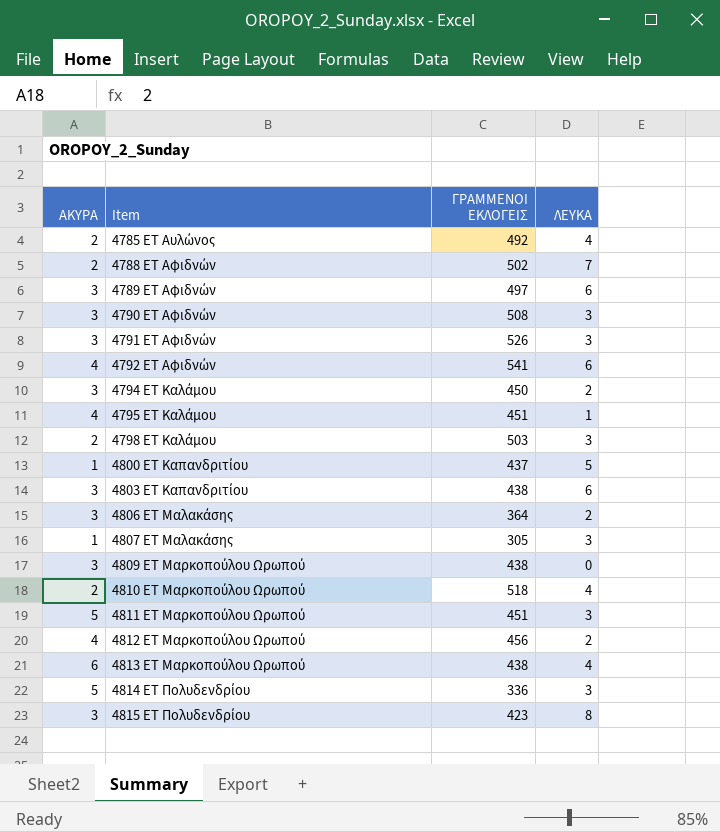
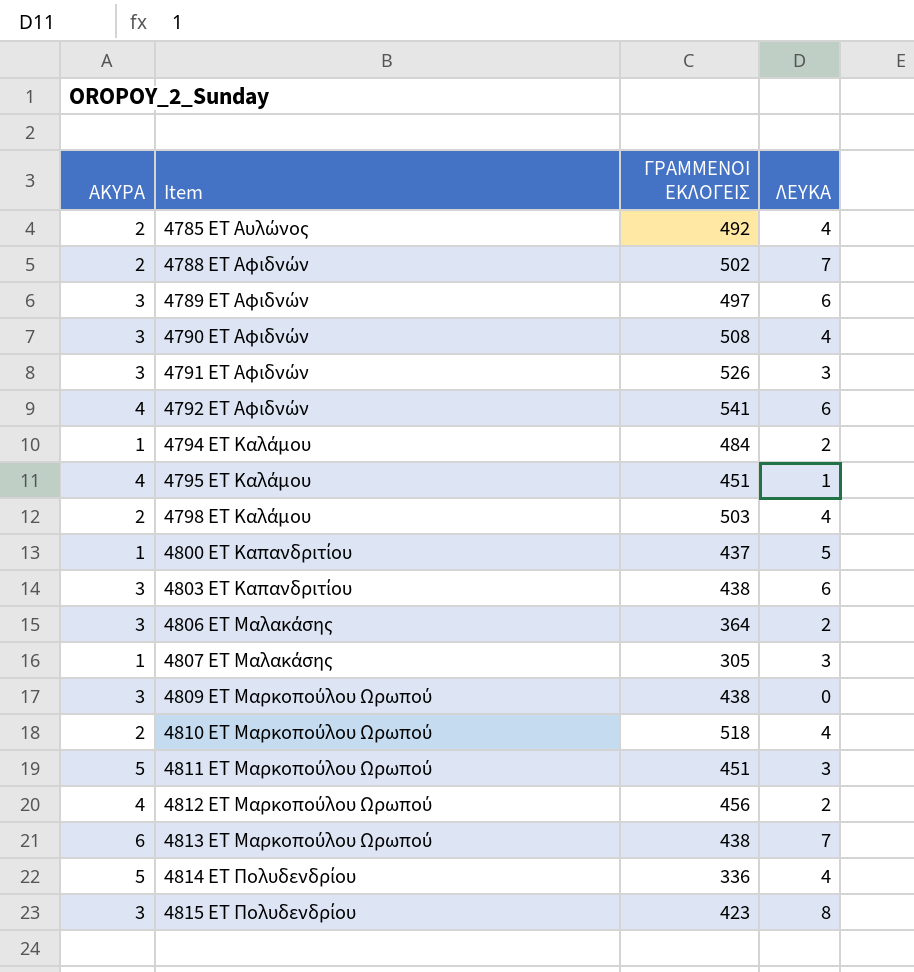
4790 ΕΤ Αφιδνών | ΛΕΥΚΑ: 3 -> 4
4794 ΕΤ Καλάμου | ΑΚΥΡΑ: 3 -> 1
4794 ΕΤ Καλάμου | ΓΡΑΜΜΕΝΟΙ ΕΚΛΟΓΕΙΣ: 450 -> 484
4798 ΕΤ Καλάμου | ΛΕΥΚΑ: 3 -> 4
4813 ΕΤ Μαρκοπούλου Ωρωπού | ΛΕΥΚΑ: 4 -> 7
4814 ΕΤ Πολυδενδρίου | ΛΕΥΚΑ: 3 -> 4

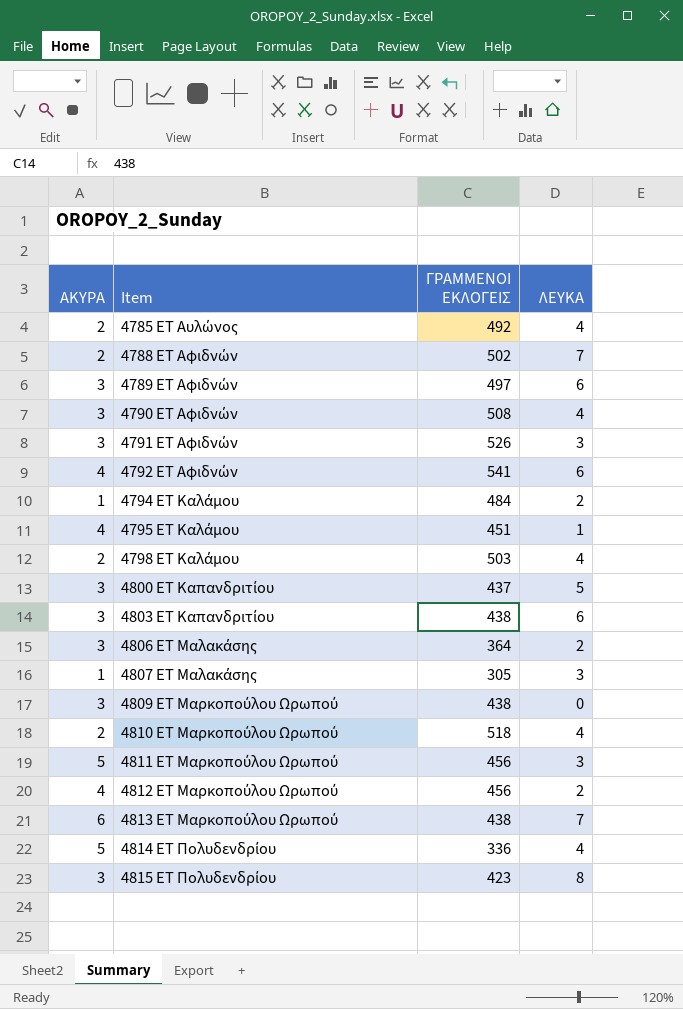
4800 ΕΤ Καπανδριτίου | ΑΚΥΡΑ: 1 -> 3
4811 ΕΤ Μαρκοπούλου Ωρωπού | ΓΡΑΜΜΕΝΟΙ ΕΚΛΟΓΕΙΣ: 451 -> 456

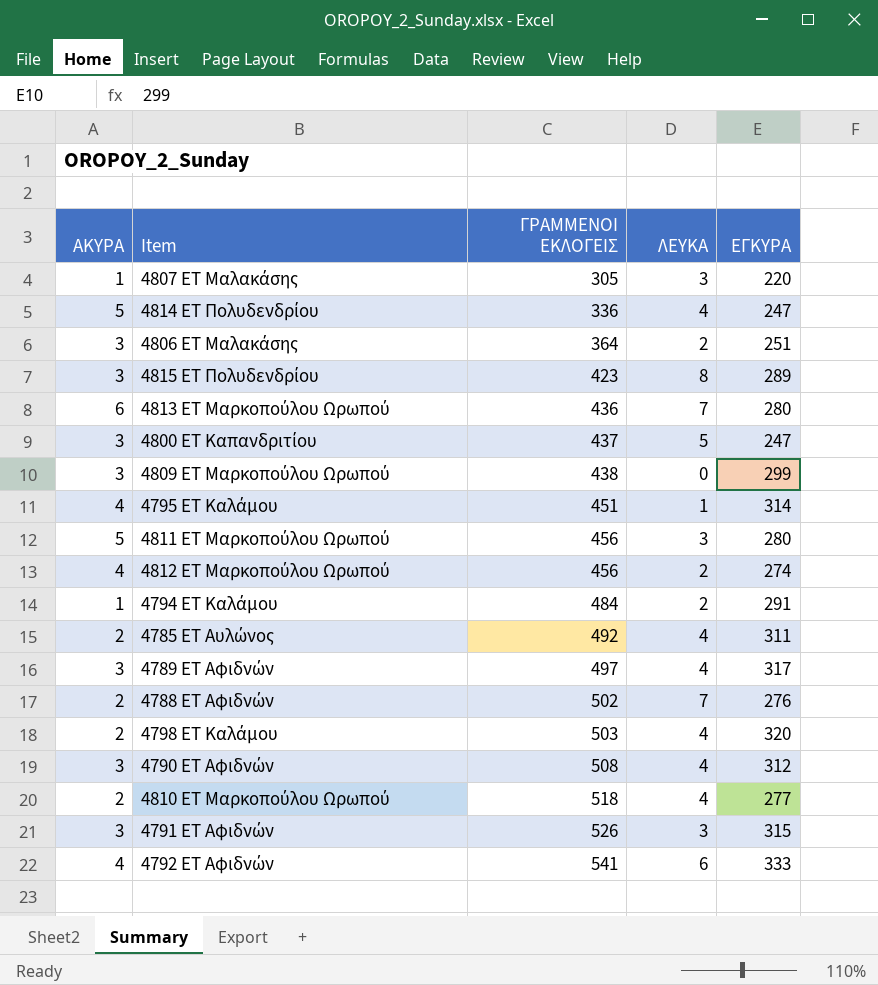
row order: Item ascending -> ΓΡΑΜΜΕΝΟΙ ΕΚΛΟΓΕΙΣ ascending
column ΕΓΚΥΡΑ | position: none -> 5
row 4803 ΕΤ Καπανδριτίου: 3 | 438 | 6 -> none
4813 ΕΤ Μαρκοπούλου Ωρωπού | ΓΡΑΜΜΕΝΟΙ ΕΚΛΟΓΕΙΣ: 438 -> 436
4789 ΕΤ Αφιδνών | ΛΕΥΚΑ: 6 -> 4

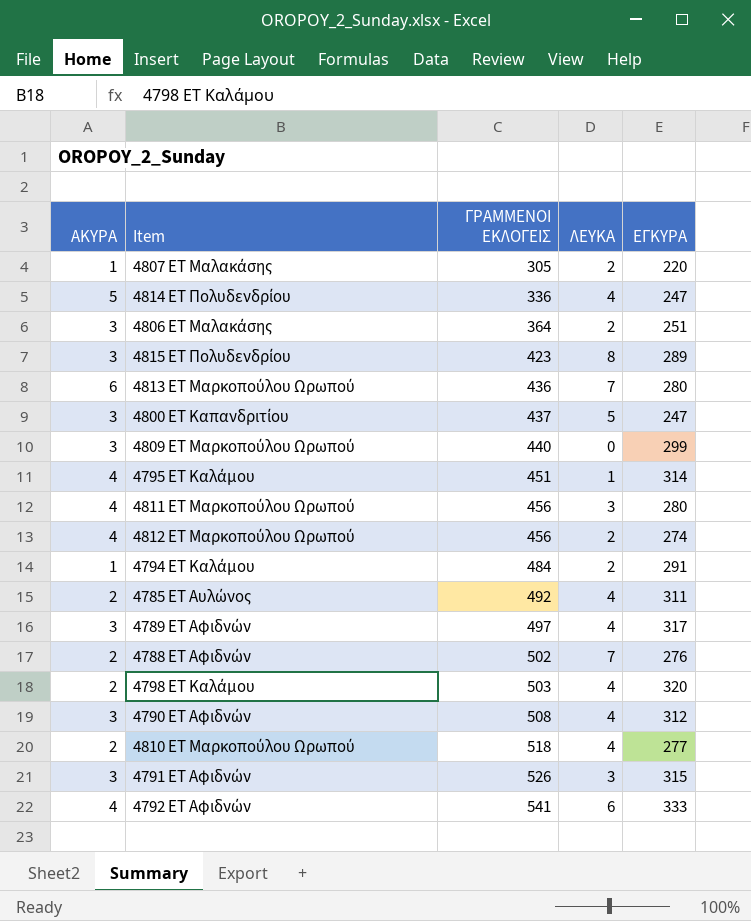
4807 ΕΤ Μαλακάσης | ΛΕΥΚΑ: 3 -> 2
4809 ΕΤ Μαρκοπούλου Ωρωπού | ΓΡΑΜΜΕΝΟΙ ΕΚΛΟΓΕΙΣ: 438 -> 440
4811 ΕΤ Μαρκοπούλου Ωρωπού | ΑΚΥΡΑ: 5 -> 4

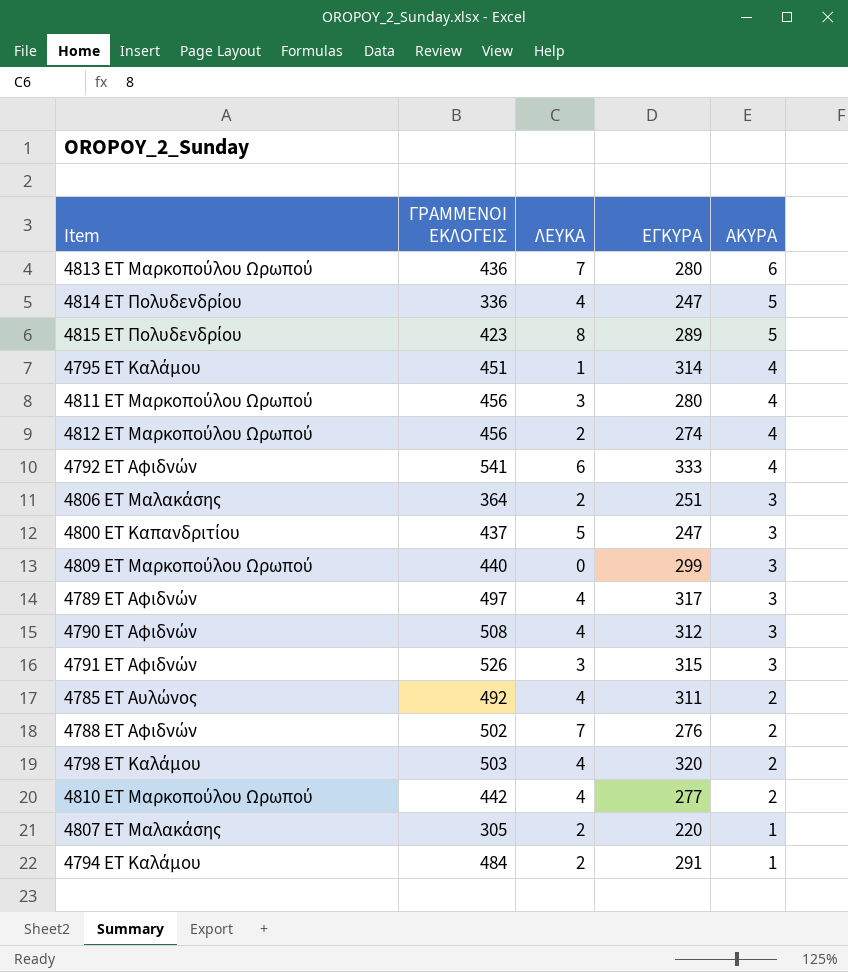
row order: ΓΡΑΜΜΕΝΟΙ ΕΚΛΟΓΕΙΣ ascending -> ΑΚΥΡΑ descending
column ΑΚΥΡΑ | position: 1 -> 5
4815 ΕΤ Πολυδενδρίου | ΑΚΥΡΑ: 3 -> 5
4810 ΕΤ Μαρκοπούλου Ωρωπού | ΓΡΑΜΜΕΝΟΙ ΕΚΛΟΓΕΙΣ: 518 -> 442

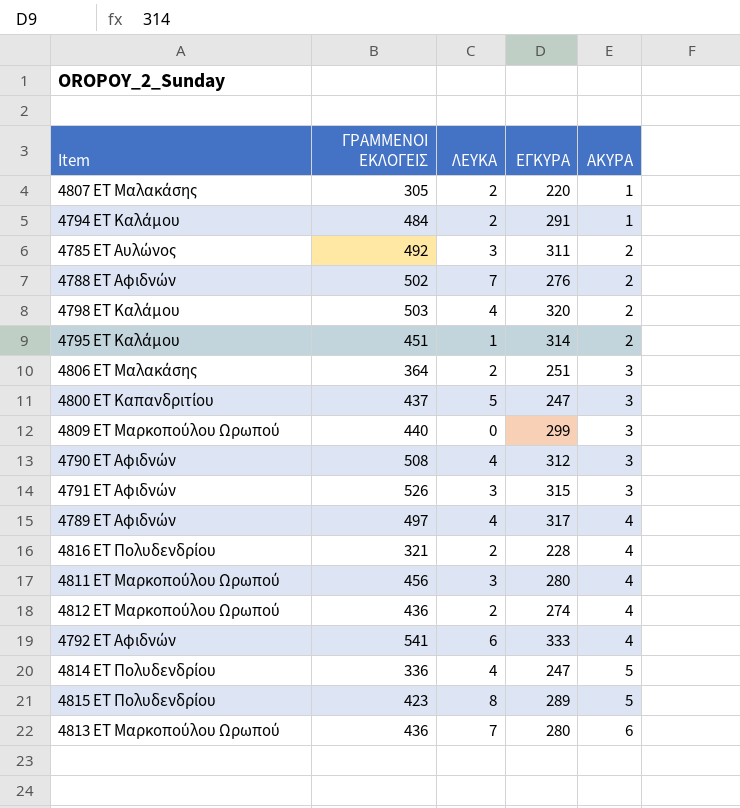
row order: ΑΚΥΡΑ descending -> ΑΚΥΡΑ ascending
row 4810 ΕΤ Μαρκοπούλου Ωρωπού: 442 | 4 | 277 | 2 -> none
4785 ΕΤ Αυλώνος | ΛΕΥΚΑ: 4 -> 3
4795 ΕΤ Καλάμου | ΑΚΥΡΑ: 4 -> 2
4789 ΕΤ Αφιδνών | ΑΚΥΡΑ: 3 -> 4
row 4816 ΕΤ Πολυδενδρίου: none -> 321 | 2 | 228 | 4
4812 ΕΤ Μαρκοπούλου Ωρωπού | ΓΡΑΜΜΕΝΟΙ ΕΚΛΟΓΕΙΣ: 456 -> 436

